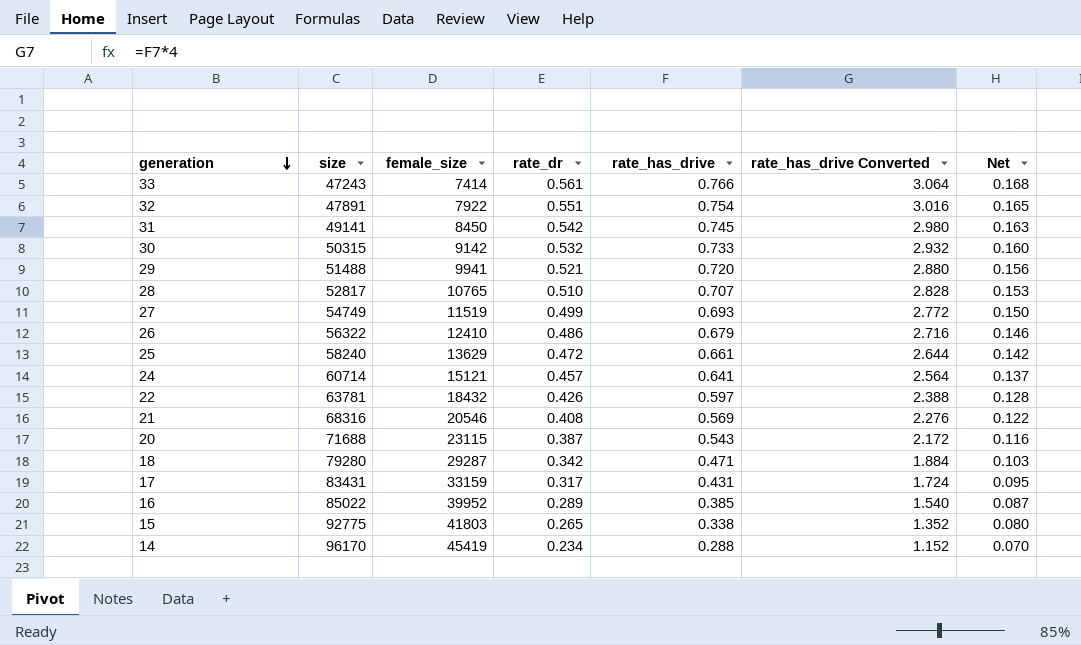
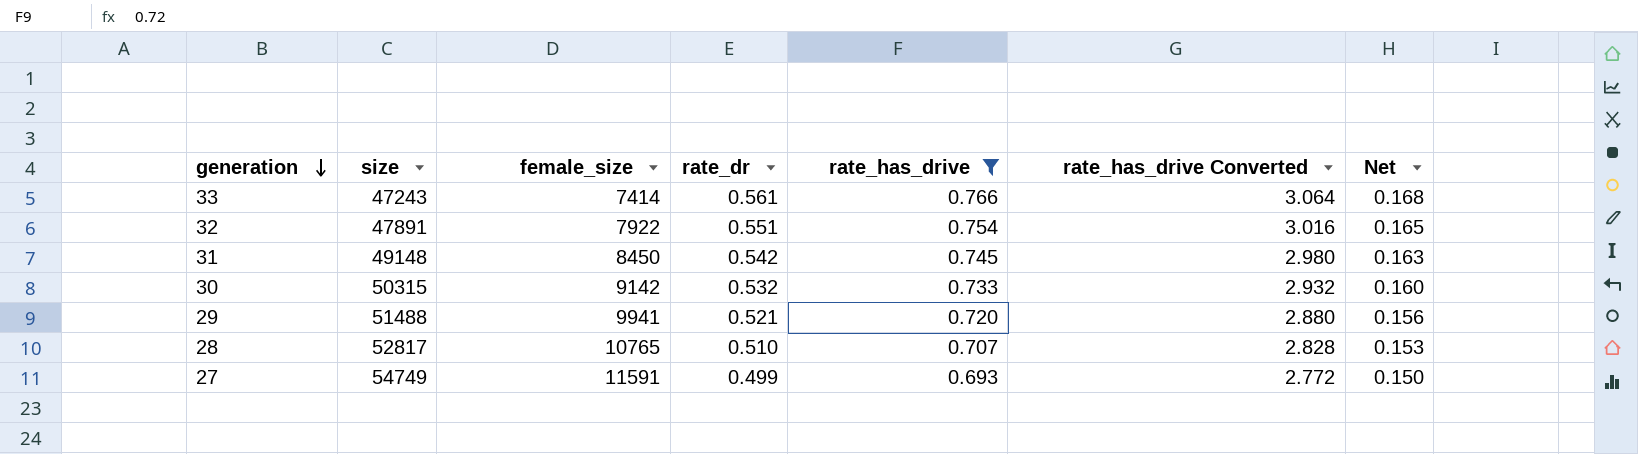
filter: none -> rate_has_drive >= 0.693
31 | size: 49141 -> 49148
27 | female_size: 11519 -> 11591

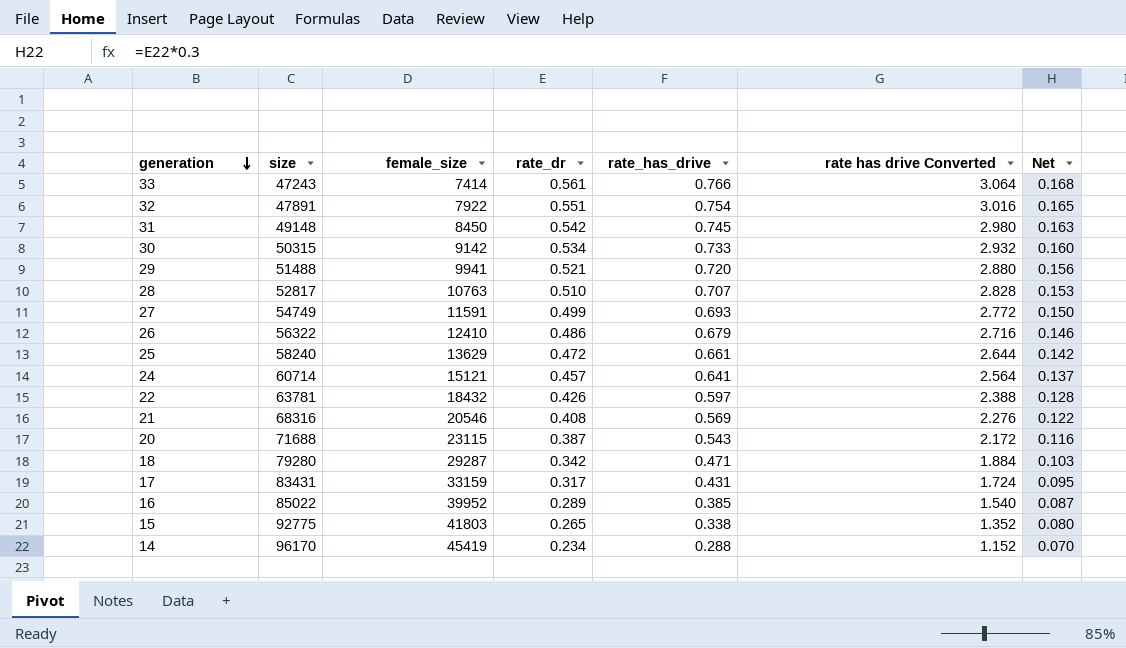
filter: rate_has_drive >= 0.693 -> none
column name: rate_has_drive Converted -> rate has drive Converted
30 | rate_dr: 0.532 -> 0.534
28 | female_size: 10765 -> 10763

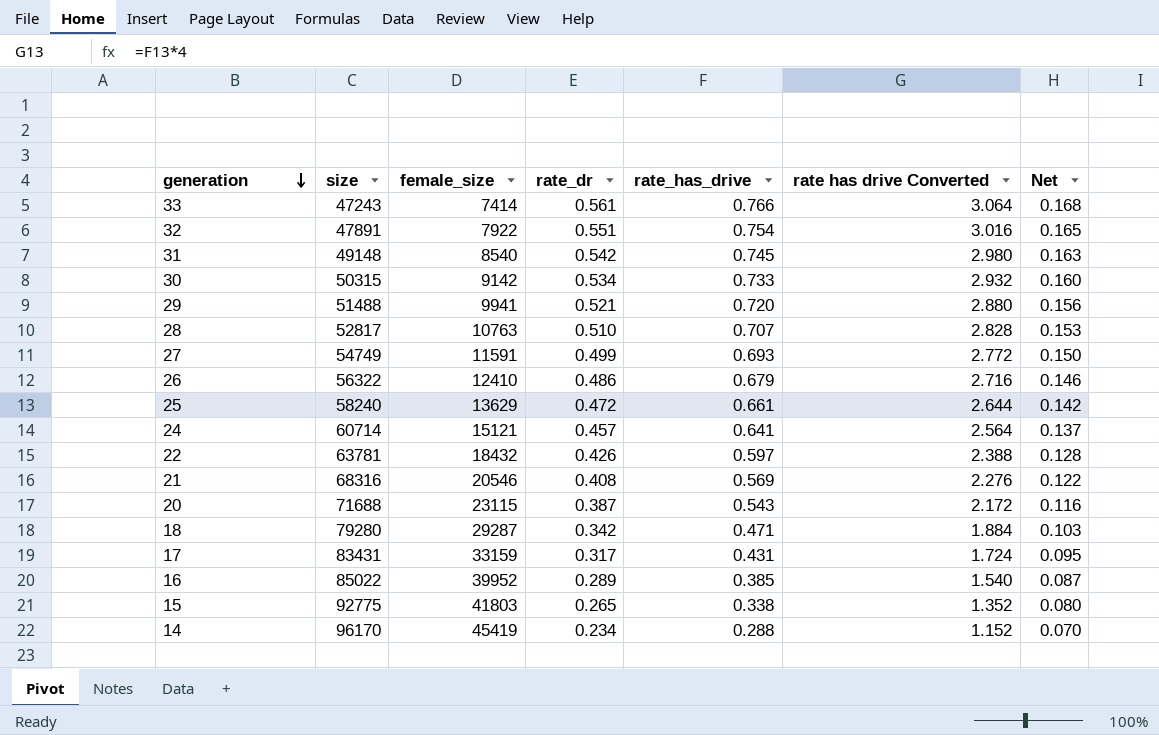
31 | female_size: 8450 -> 8540

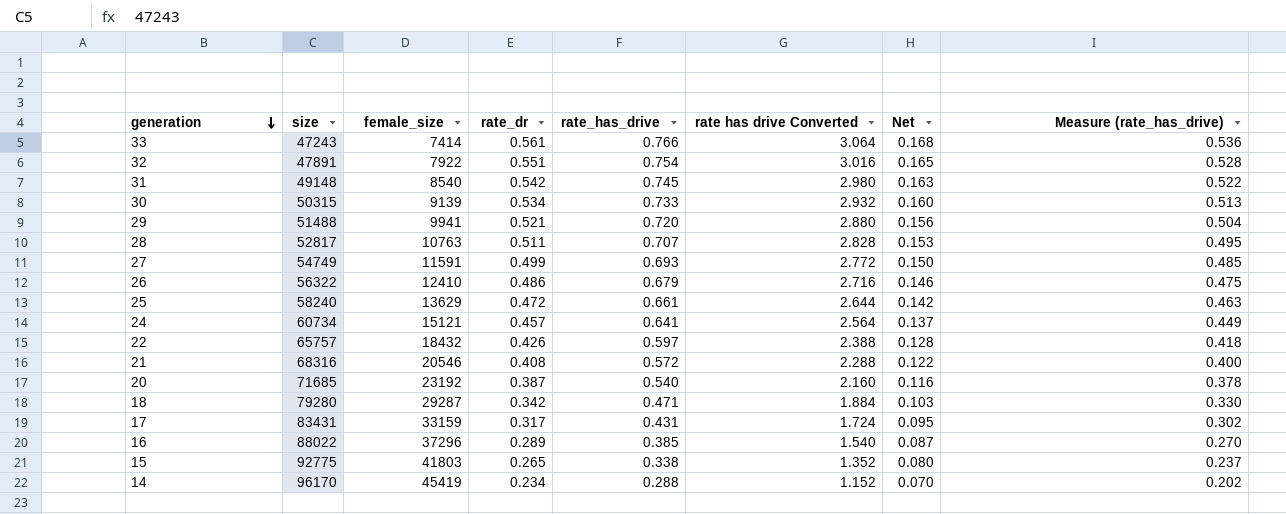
column Measure (rate_has_drive) | formula: none -> [rate_has_drive] * 0.7
30 | female_size: 9142 -> 9139
28 | rate_dr: 0.510 -> 0.511
24 | size: 60714 -> 60734
22 | size: 63781 -> 65757
21 | rate_has_drive: 0.569 -> 0.572
21 | rate has drive Converted: 2.276 -> 2.288
20 | size: 71688 -> 71685
20 | female_size: 23115 -> 23192
20 | rate_has_drive: 0.543 -> 0.540
20 | rate has drive Converted: 2.172 -> 2.160
16 | size: 85022 -> 88022
16 | female_size: 39952 -> 37296

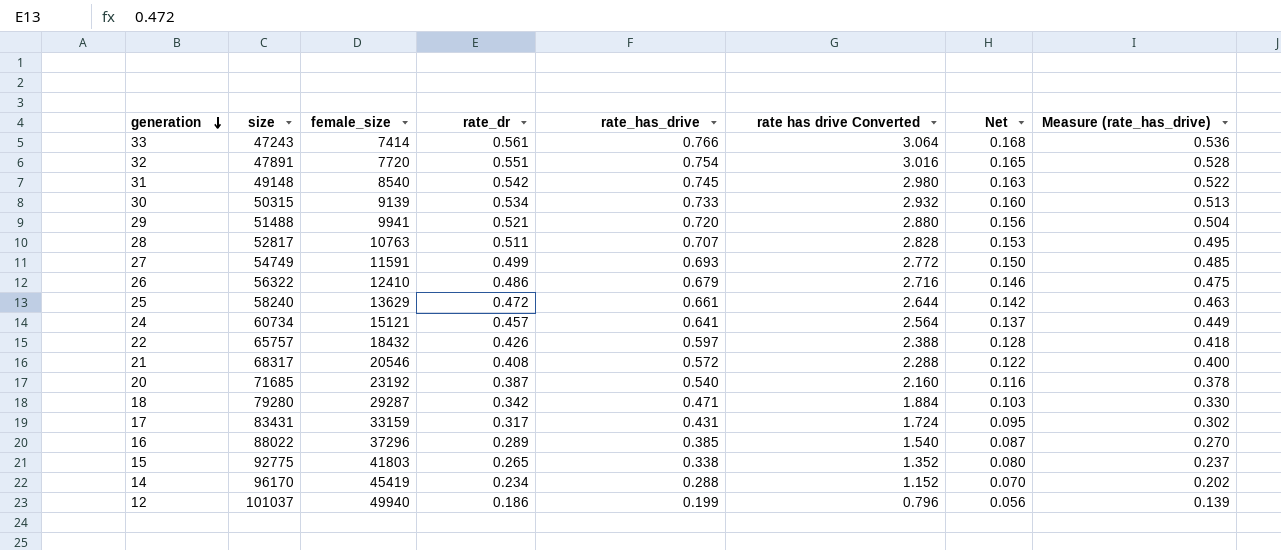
32 | female_size: 7922 -> 7720
21 | size: 68316 -> 68317
row 12: none -> 101037 | 49940 | 0.186 | 0.199 | 0.796 | 0.056 | 0.139

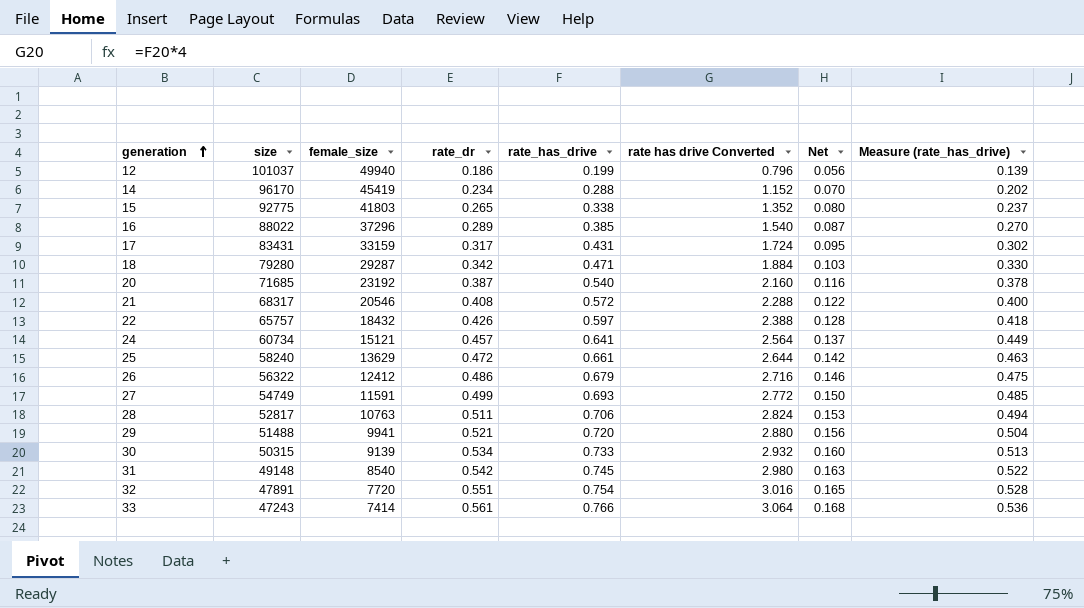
row order: generation descending -> generation ascending
26 | female_size: 12410 -> 12412
28 | rate_has_drive: 0.707 -> 0.706
28 | rate has drive Converted: 2.828 -> 2.824
28 | Measure (rate_has_drive): 0.495 -> 0.494

